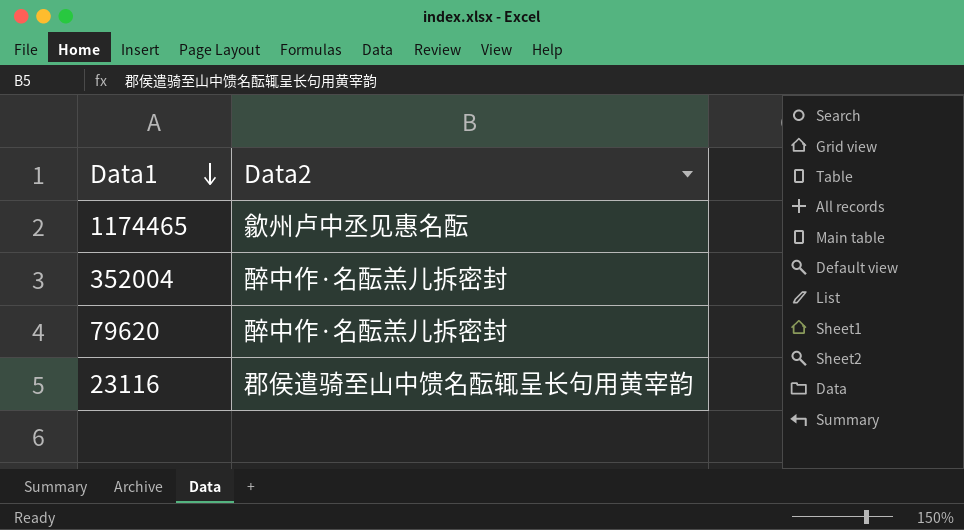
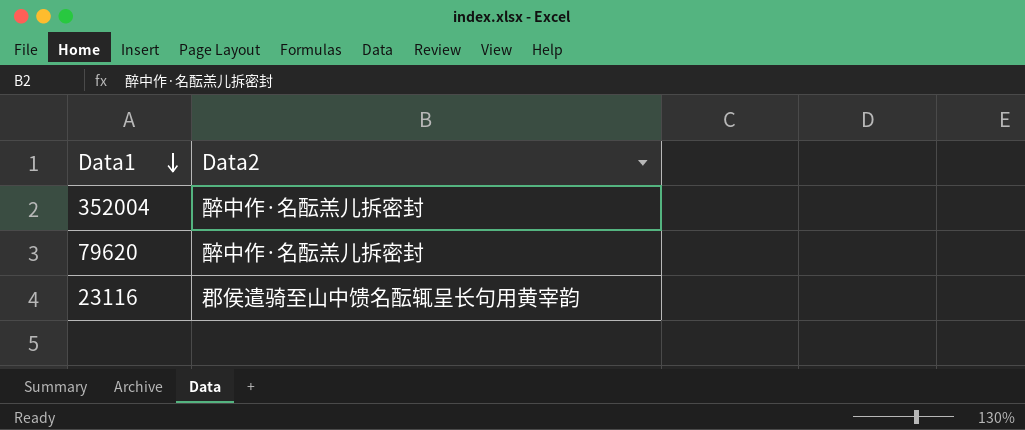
row 1174465: 歙州卢中丞见惠名酝 -> none

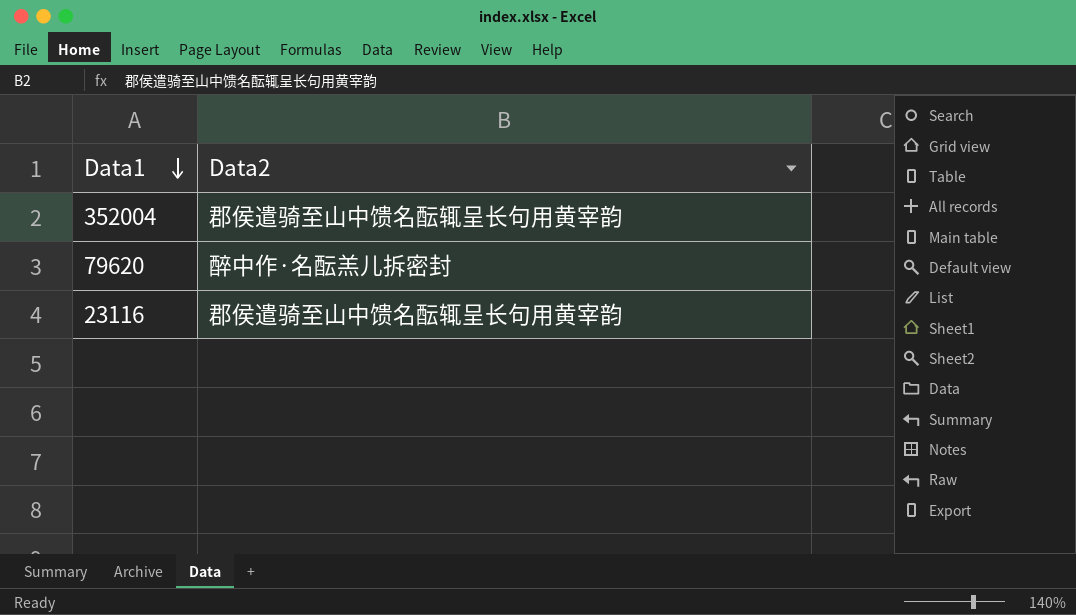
352004 | Data2: 醉中作·名酝羔儿拆密封 -> 郡侯遣骑至山中馈名酝辄呈长句用黄宰韵

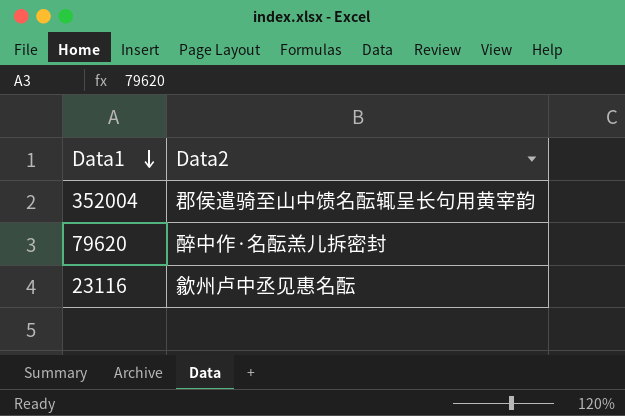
23116 | Data2: 郡侯遣骑至山中馈名酝辄呈长句用黄宰韵 -> 歙州卢中丞见惠名酝

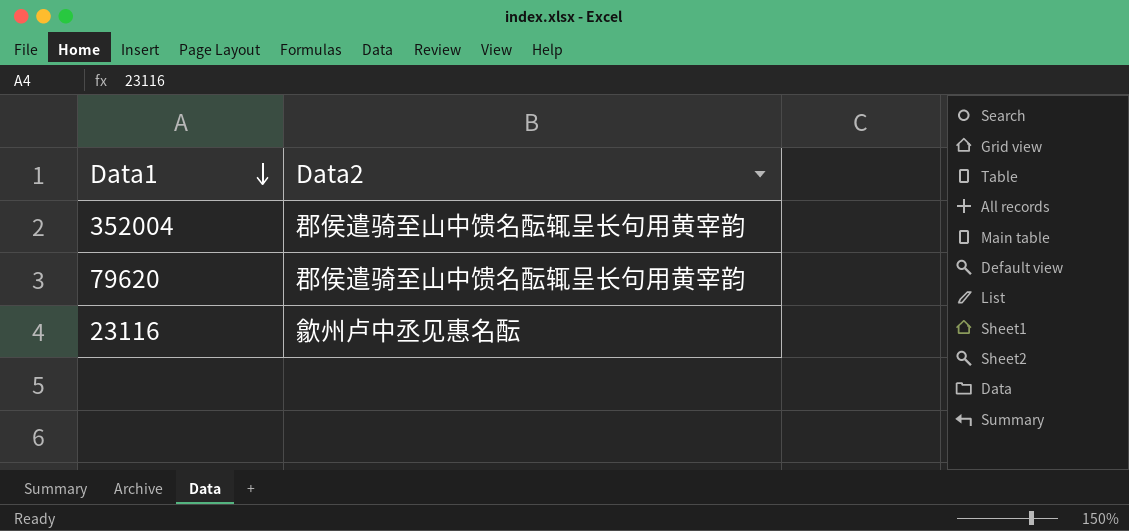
79620 | Data2: 醉中作·名酝羔儿拆密封 -> 郡侯遣骑至山中馈名酝辄呈长句用黄宰韵

